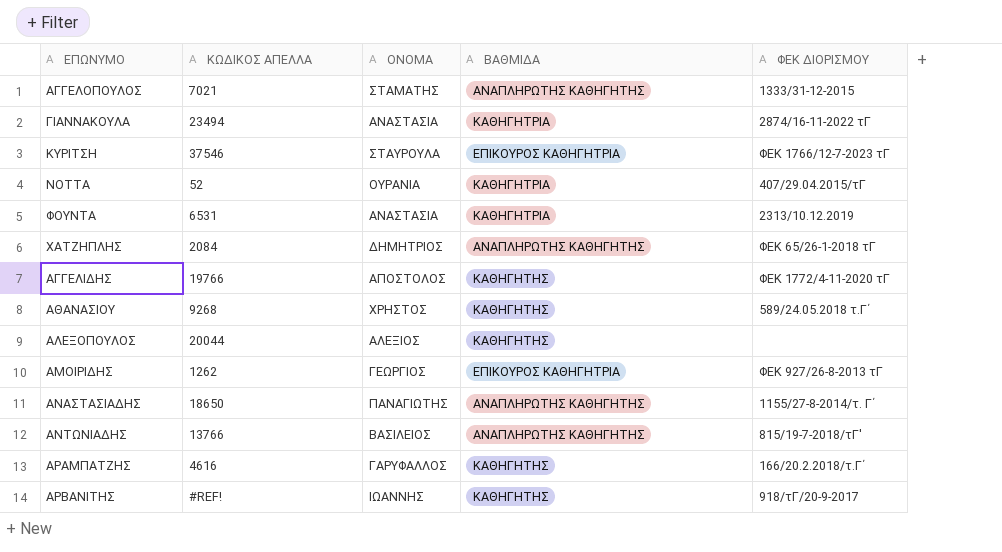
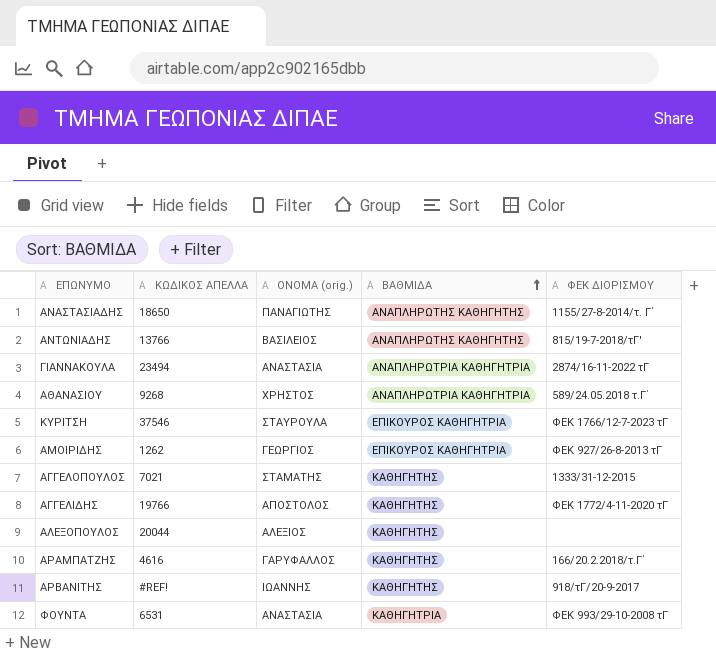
row order: none -> ΒΑΘΜΙΔΑ ascending
column name: ΟΝΟΜΑ -> ΟΝΟΜΑ (orig.)
row ΝΟΤΤΑ: 52 | ΟΥΡΑΝΙΑ | ΚΑΘΗΓΗΤΡΙΑ | 407/29.04.2015/τΓ -> none
row ΧΑΤΖΗΠΛΗΣ: 2084 | ΔΗΜΗΤΡΙΟΣ | ΑΝΑΠΛΗΡΩΤΗΣ ΚΑΘΗΓΗΤΗΣ | ΦΕΚ 65/26-1-2018 τΓ -> none
ΓΙΑΝΝΑΚΟΥΛΑ | ΒΑΘΜΙΔΑ: ΚΑΘΗΓΗΤΡΙΑ -> ΑΝΑΠΛΗΡΩΤΡΙΑ ΚΑΘΗΓΗΤΡΙΑ
ΑΘΑΝΑΣΙΟΥ | ΒΑΘΜΙΔΑ: ΚΑΘΗΓΗΤΗΣ -> ΑΝΑΠΛΗΡΩΤΡΙΑ ΚΑΘΗΓΗΤΡΙΑ
ΑΓΓΕΛΟΠΟΥΛΟΣ | ΒΑΘΜΙΔΑ: ΑΝΑΠΛΗΡΩΤΗΣ ΚΑΘΗΓΗΤΗΣ -> ΚΑΘΗΓΗΤΗΣ
ΦΟΥΝΤΑ | ΦΕΚ ΔΙΟΡΙΣΜΟΥ: 2313/10.12.2019 -> ΦΕΚ 993/29-10-2008 τΓ

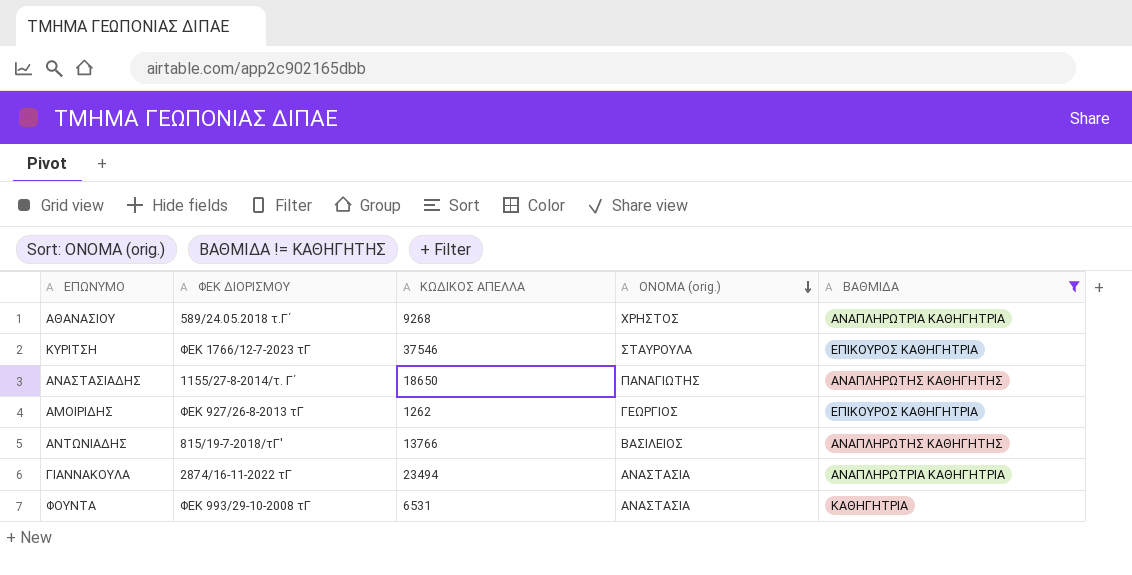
filter: none -> ΒΑΘΜΙΔΑ != ΚΑΘΗΓΗΤΗΣ
row order: ΒΑΘΜΙΔΑ ascending -> ΟΝΟΜΑ (orig.) descending
column ΦΕΚ ΔΙΟΡΙΣΜΟΥ | position: 5 -> 2

